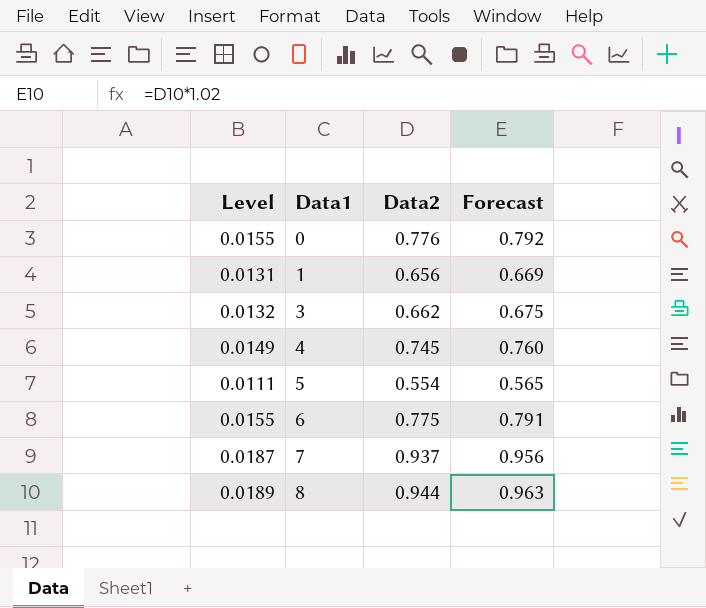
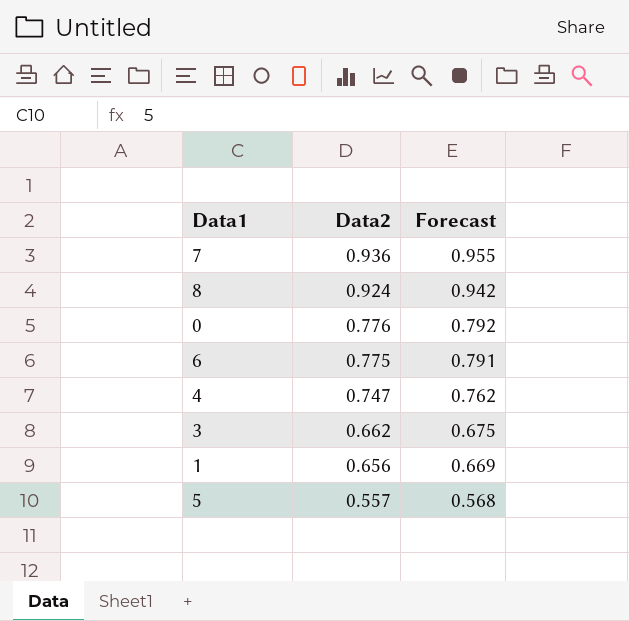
row order: Data1 ascending -> Data2 descending
column Level | formula: [Data2] * 0.02 -> none
7 | Data2: 0.937 -> 0.936
7 | Forecast: 0.956 -> 0.955
8 | Data2: 0.944 -> 0.924
8 | Forecast: 0.963 -> 0.942
4 | Data2: 0.745 -> 0.747
4 | Forecast: 0.760 -> 0.762
5 | Data2: 0.554 -> 0.557
5 | Forecast: 0.565 -> 0.568

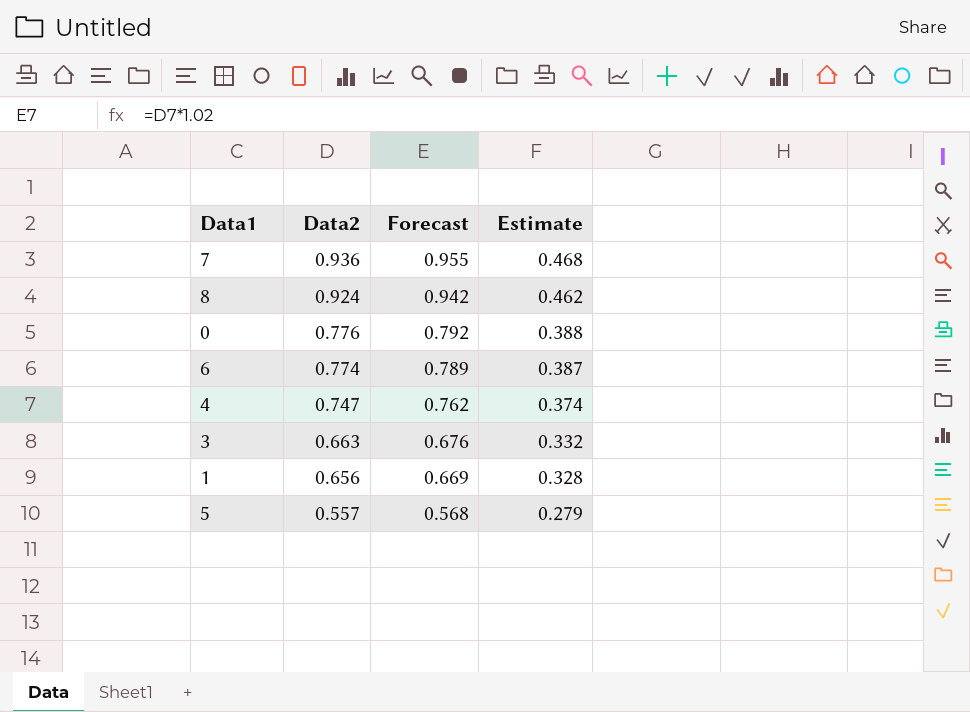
column Estimate | formula: none -> [Data2] * 0.5
6 | Data2: 0.775 -> 0.774
6 | Forecast: 0.791 -> 0.789
3 | Data2: 0.662 -> 0.663
3 | Forecast: 0.675 -> 0.676

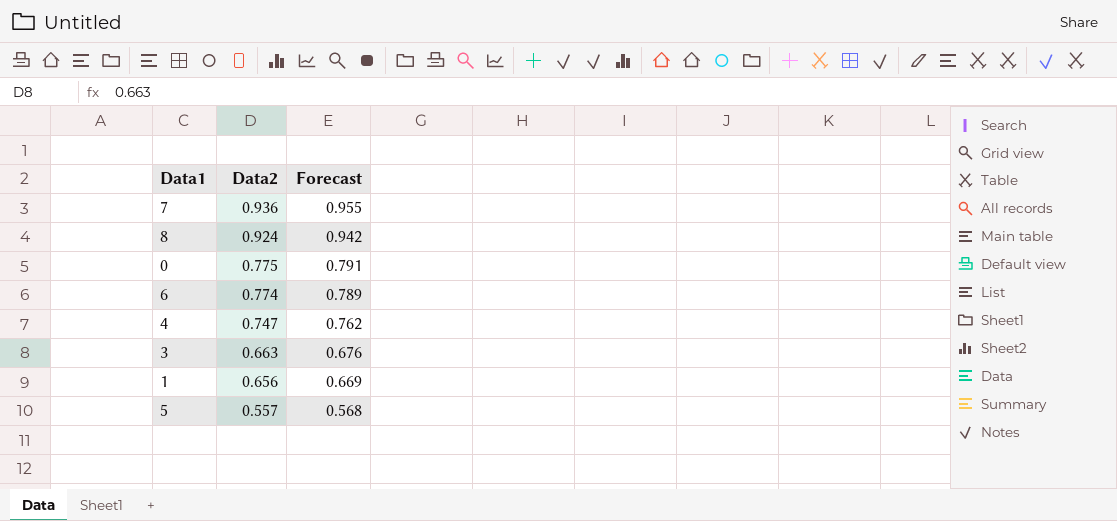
column Estimate | formula: [Data2] * 0.5 -> none
0 | Data2: 0.776 -> 0.775
0 | Forecast: 0.792 -> 0.791

